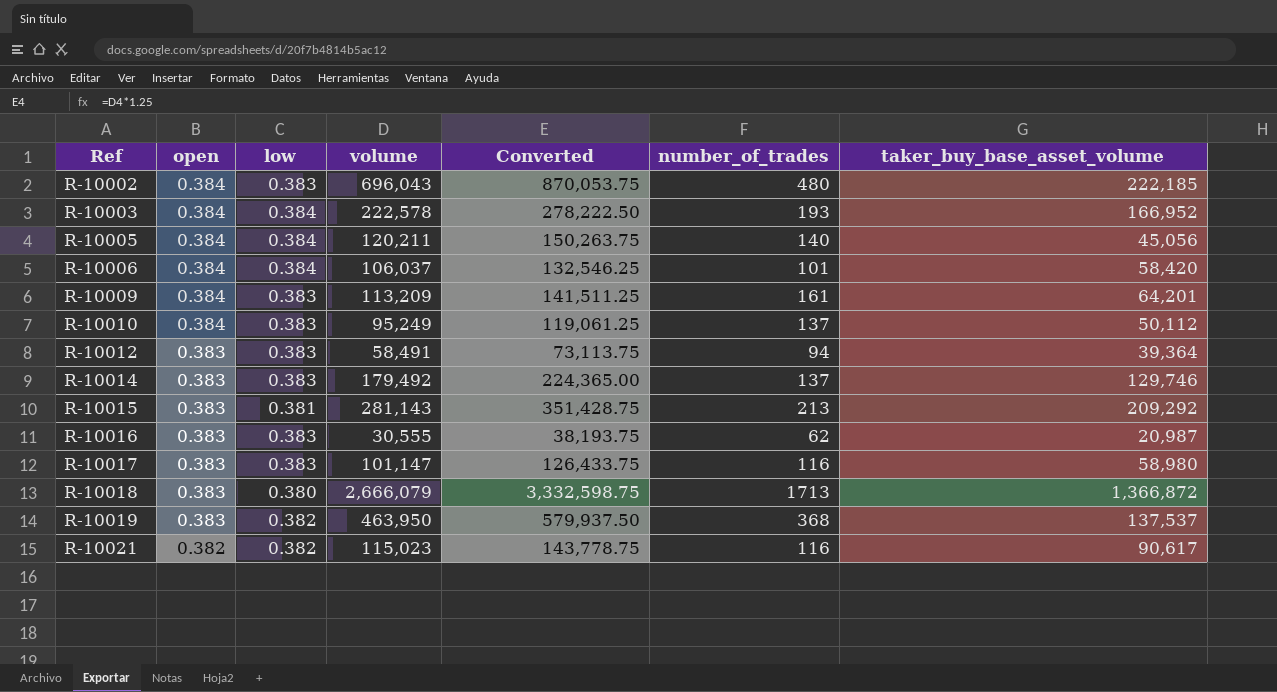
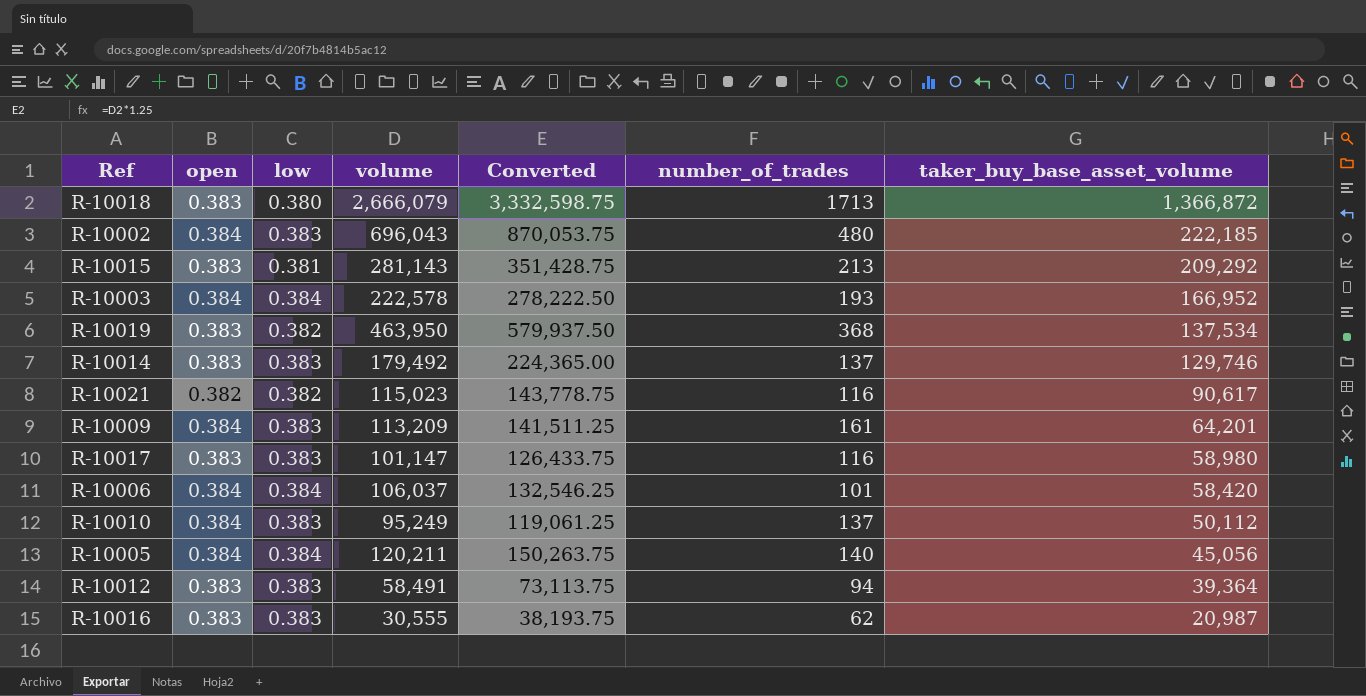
row order: Ref ascending -> taker_buy_base_asset_volume descending
R-10019 | taker_buy_base_asset_volume: 137,537 -> 137,534

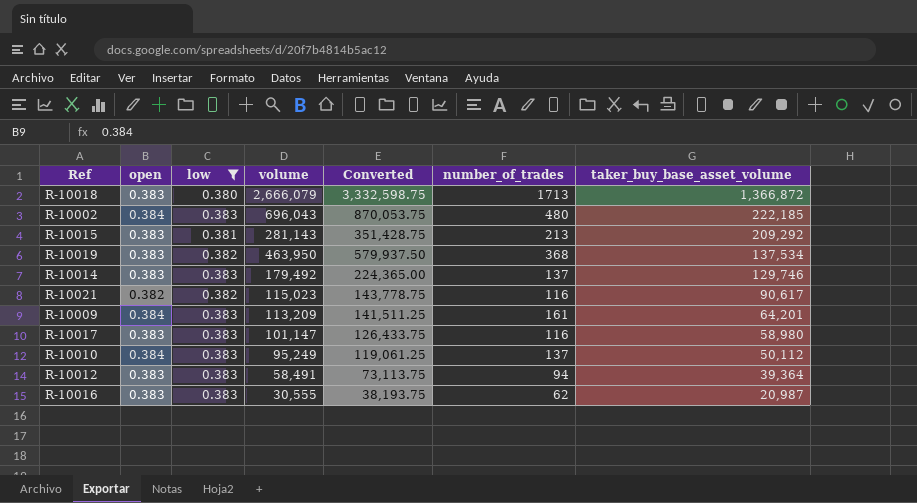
filter: none -> low != 0.384

